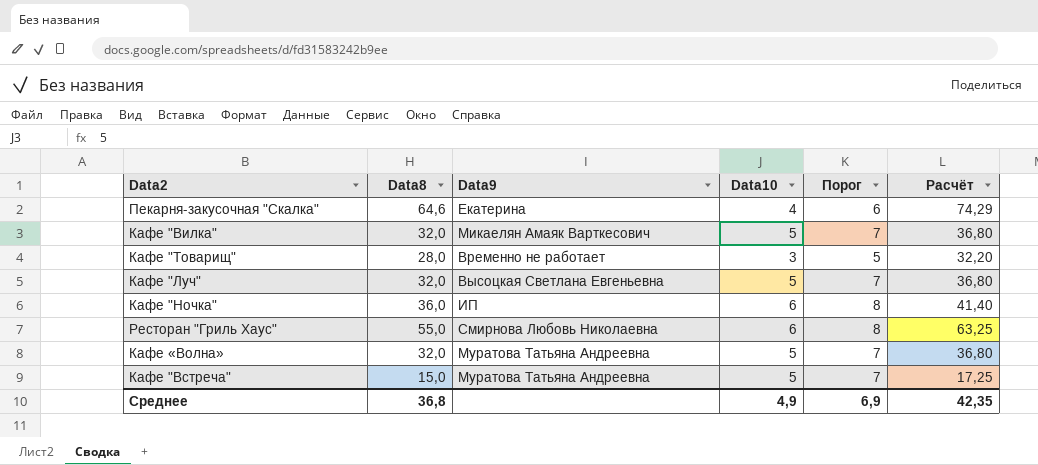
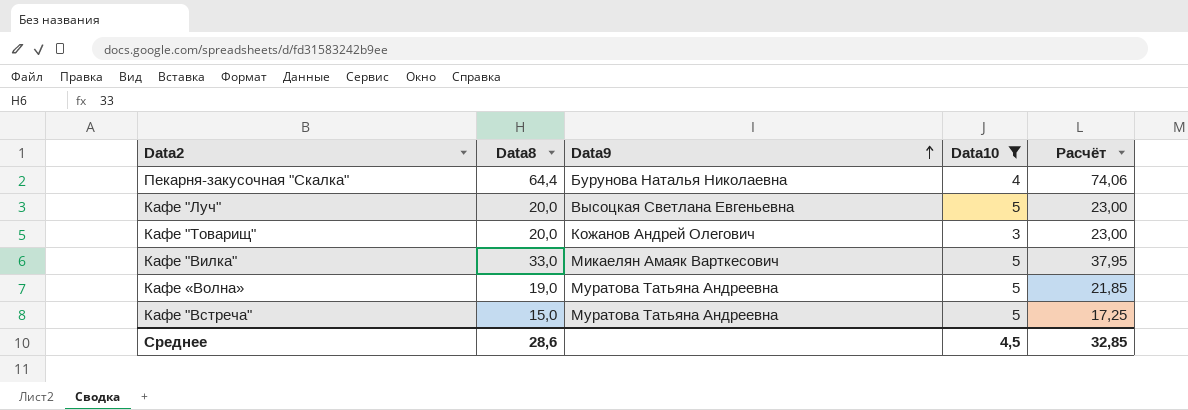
filter: none -> Data10 != 6
row order: none -> Data9 ascending
column Порог | formula: [Data10] + 2 -> none
Пекарня-закусочная "Скалка" | Data8: 64,6 -> 64,4
Пекарня-закусочная "Скалка" | Data9: Екатерина -> Бурунова Наталья Николаевна
Пекарня-закусочная "Скалка" | Расчёт: 74,29 -> 74,06
Кафе "Луч" | Data8: 32,0 -> 20,0
Кафе "Луч" | Расчёт: 36,80 -> 23,00
Кафе "Товарищ" | Data8: 28,0 -> 20,0
Кафе "Товарищ" | Data9: Временно не работает -> Кожанов Андрей Олегович
Кафе "Товарищ" | Расчёт: 32,20 -> 23,00
Кафе "Вилка" | Data8: 32,0 -> 33,0
Кафе "Вилка" | Расчёт: 36,80 -> 37,95
Кафе «Волна» | Data8: 32,0 -> 19,0
Кафе «Волна» | Расчёт: 36,80 -> 21,85
Среднее | Data8: 36,8 -> 28,6
Среднее | Data10: 4,9 -> 4,5
Среднее | Расчёт: 42,35 -> 32,85

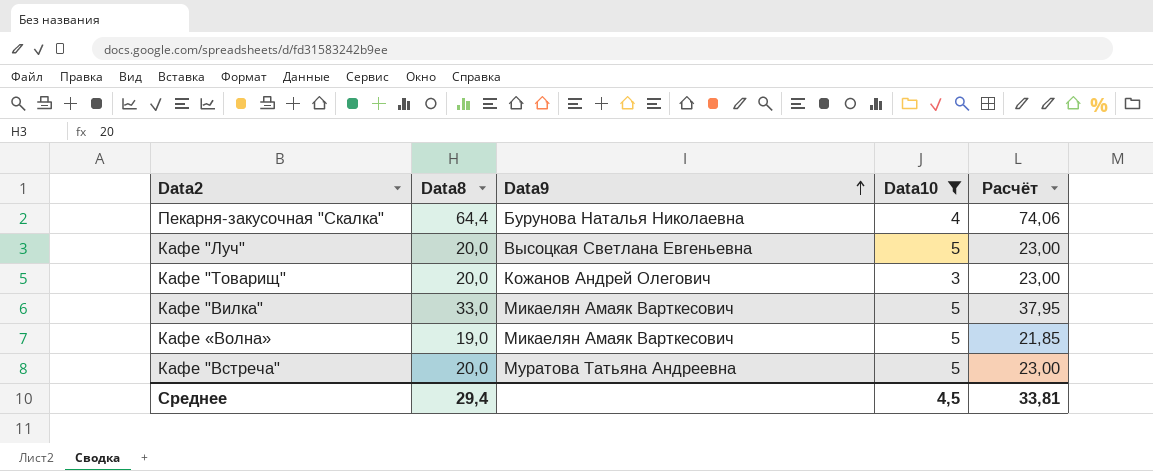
Кафе «Волна» | Data9: Муратова Татьяна Андреевна -> Микаелян Амаяк Варткесович
Кафе "Встреча" | Data8: 15,0 -> 20,0
Кафе "Встреча" | Расчёт: 17,25 -> 23,00
Среднее | Data8: 28,6 -> 29,4
Среднее | Расчёт: 32,85 -> 33,81

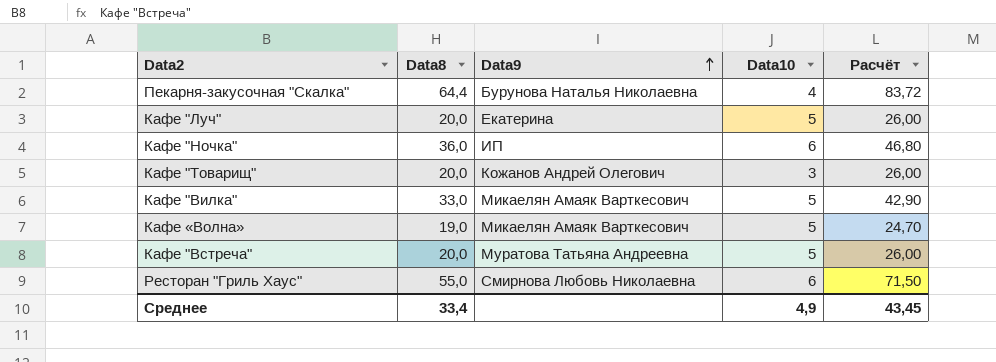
filter: Data10 != 6 -> none
column Расчёт | formula: [Data8] * 1,15 -> [Data8] * 1,3
Кафе "Луч" | Data9: Высоцкая Светлана Евгеньевна -> Екатерина
Среднее | Data8: 29,4 -> 33,4
Среднее | Data10: 4,5 -> 4,9
Среднее | Расчёт: 33,81 -> 43,45

